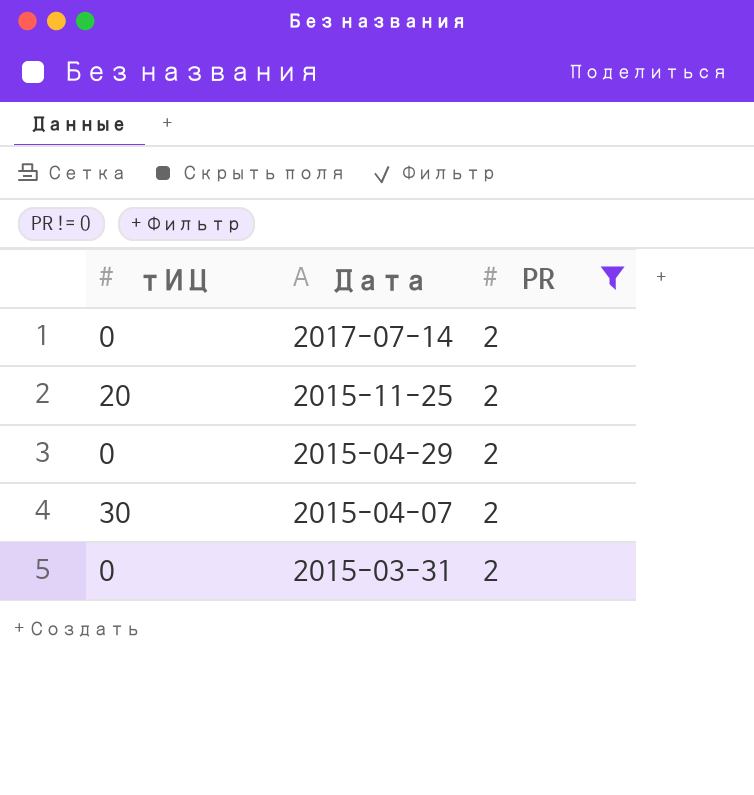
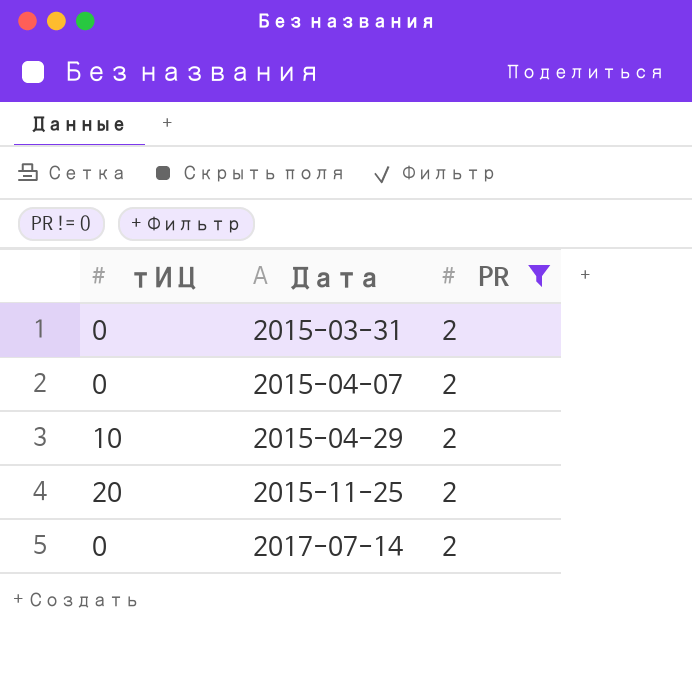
row order: Дата descending -> Дата ascending
2015-04-07 | тИЦ: 30 -> 0
2015-04-29 | тИЦ: 0 -> 10

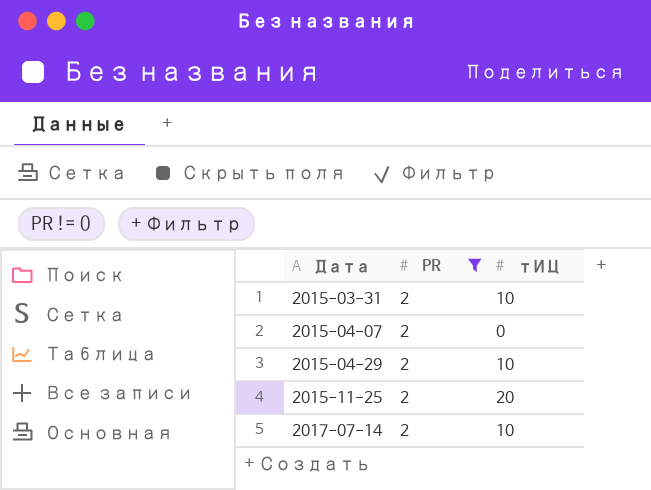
column тИЦ | position: 1 -> 3
2015-03-31 | тИЦ: 0 -> 10
2017-07-14 | тИЦ: 0 -> 10

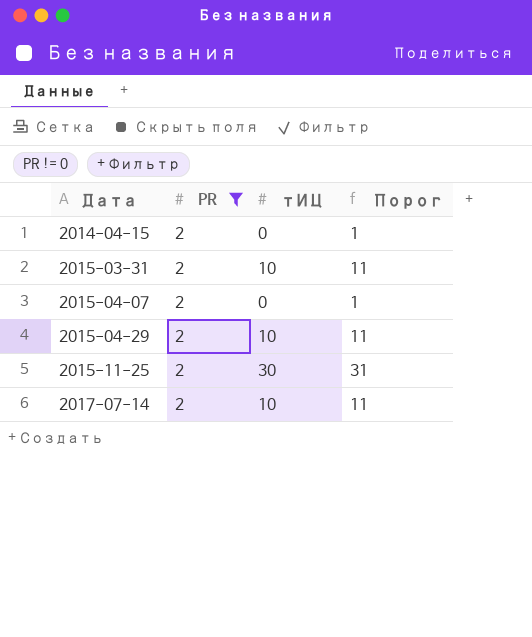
column Порог | formula: none -> [тИЦ] + 1
row 2014-04-15: none -> 2 | 0 | 1
2015-11-25 | тИЦ: 20 -> 30

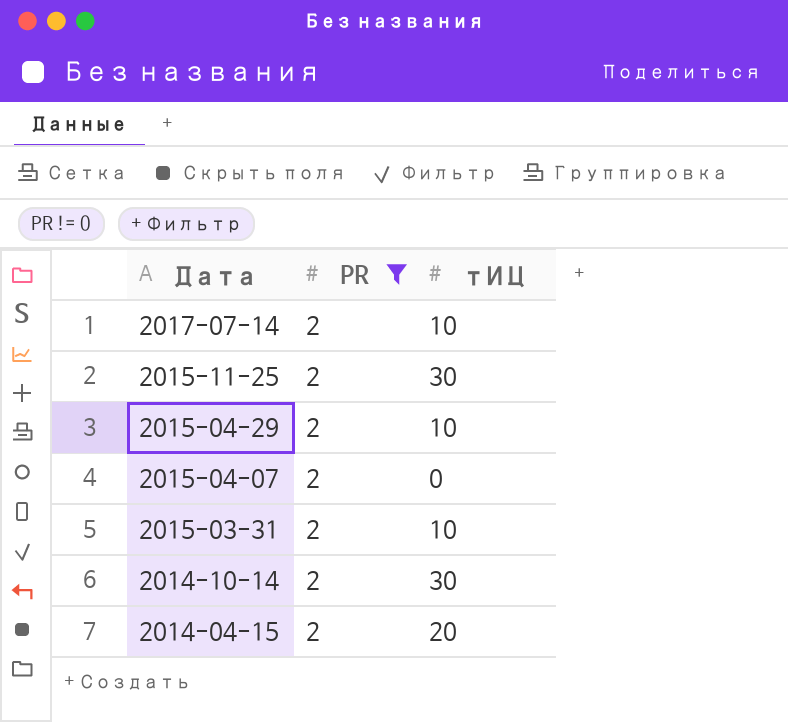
row order: Дата ascending -> Дата descending
column Порог | formula: [тИЦ] + 1 -> none
row 2014-10-14: none -> 2 | 30
2014-04-15 | тИЦ: 0 -> 20

